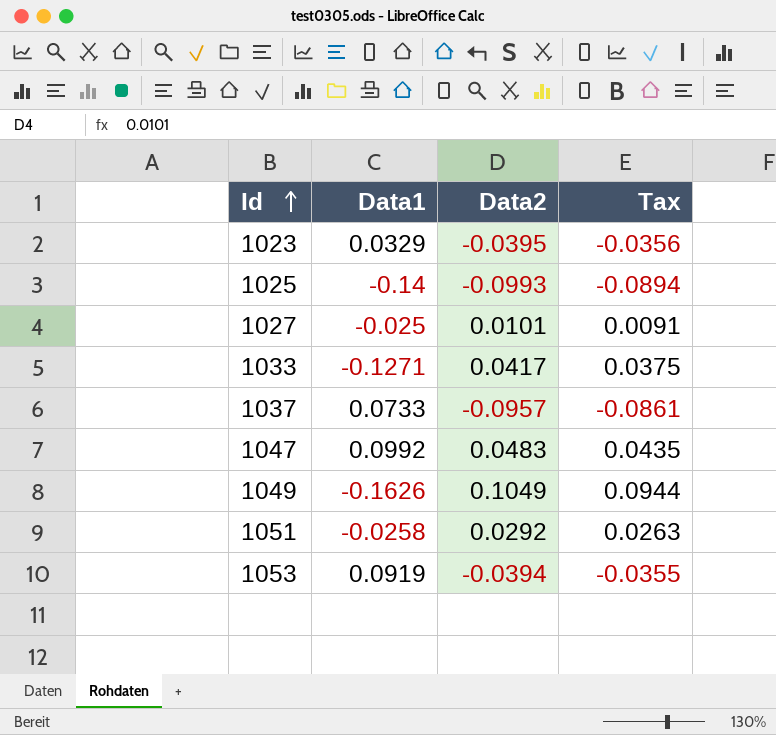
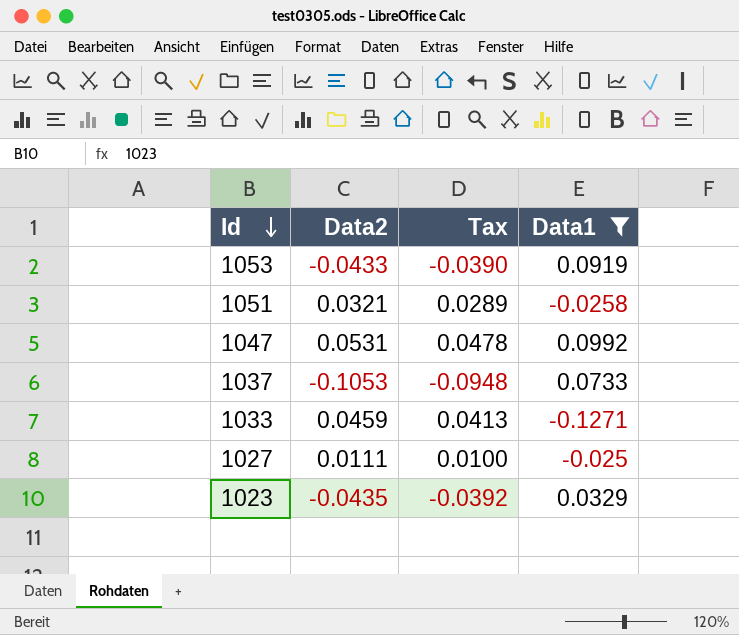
filter: none -> Data1 >= -0.1271
row order: Id ascending -> Id descending
column Data1 | position: 2 -> 4
1053 | Data2: -0.0394 -> -0.0433
1053 | Tax: -0.0355 -> -0.0390
1051 | Data2: 0.0292 -> 0.0321
1051 | Tax: 0.0263 -> 0.0289
1047 | Data2: 0.0483 -> 0.0531
1047 | Tax: 0.0435 -> 0.0478
1037 | Data2: -0.0957 -> -0.1053
1037 | Tax: -0.0861 -> -0.0948
1033 | Data2: 0.0417 -> 0.0459
1033 | Tax: 0.0375 -> 0.0413
1027 | Data2: 0.0101 -> 0.0111
1027 | Tax: 0.0091 -> 0.0100
1023 | Data2: -0.0395 -> -0.0435
1023 | Tax: -0.0356 -> -0.0392

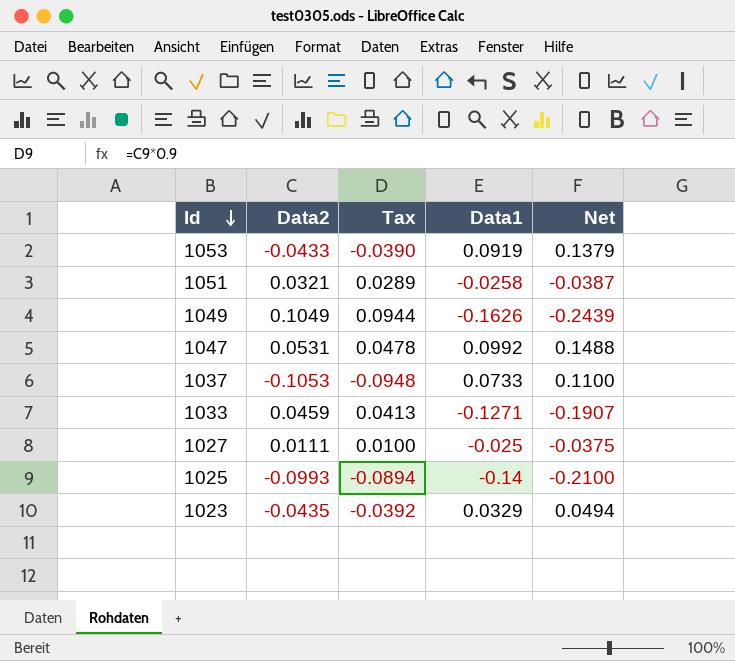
filter: Data1 >= -0.1271 -> none
column Net | formula: none -> [Data1] * 1.5

